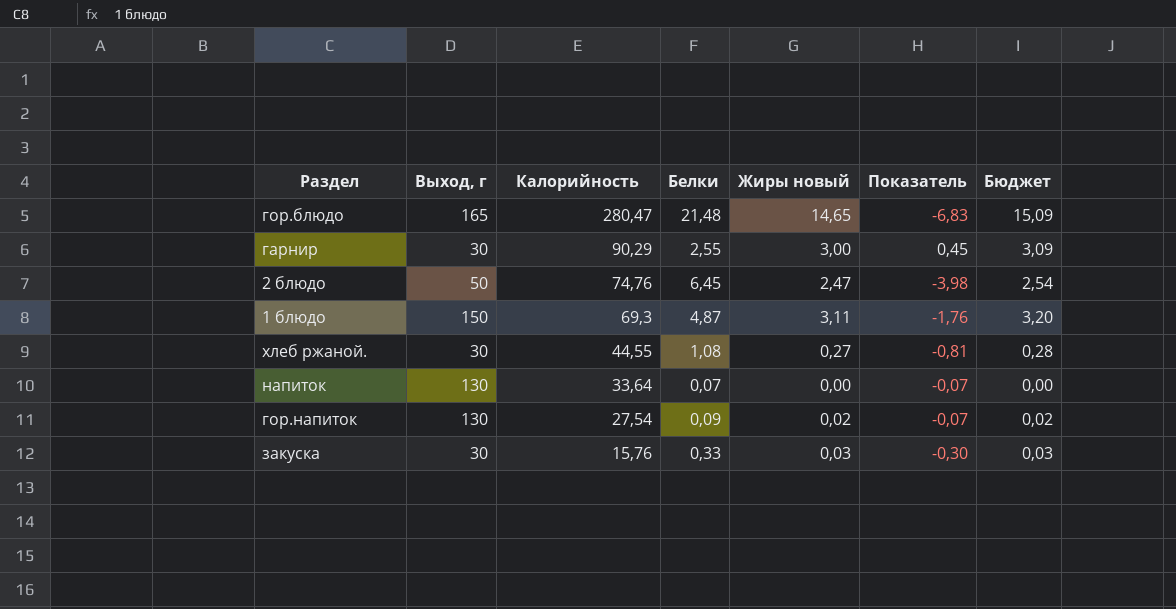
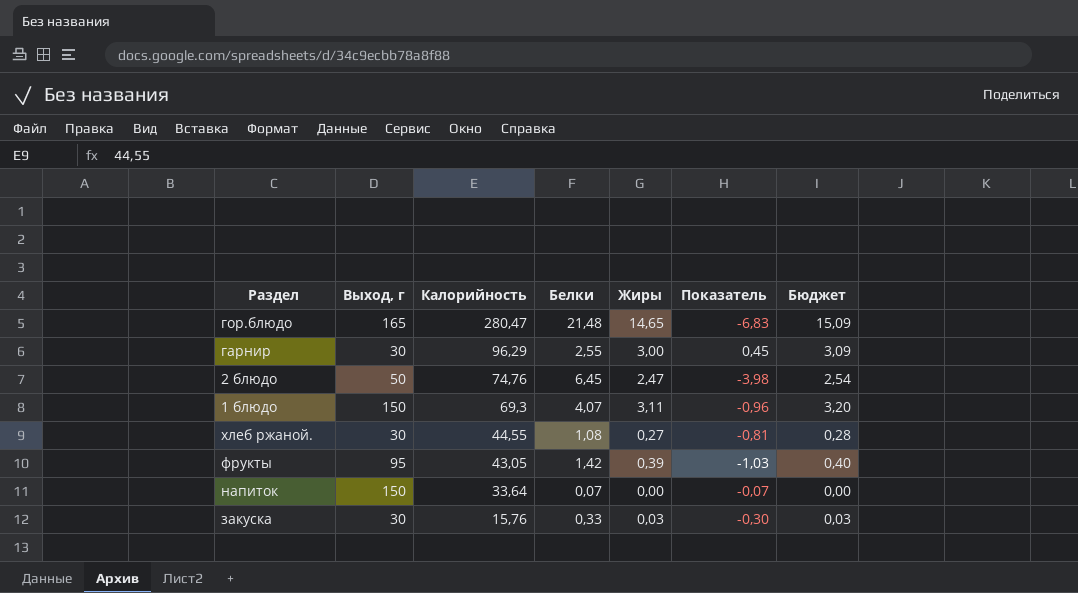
column name: Жиры новый -> Жиры
row гор.напиток: 130 | 27,54 | 0,09 | 0,02 | -0,07 | 0,02 -> none
гарнир | Калорийность: 90,29 -> 96,29
1 блюдо | Белки: 4,87 -> 4,07
1 блюдо | Показатель: -1,76 -> -0,96
row фрукты: none -> 95 | 43,05 | 1,42 | 0,39 | -1,03 | 0,40
напиток | Выход, г: 130 -> 150

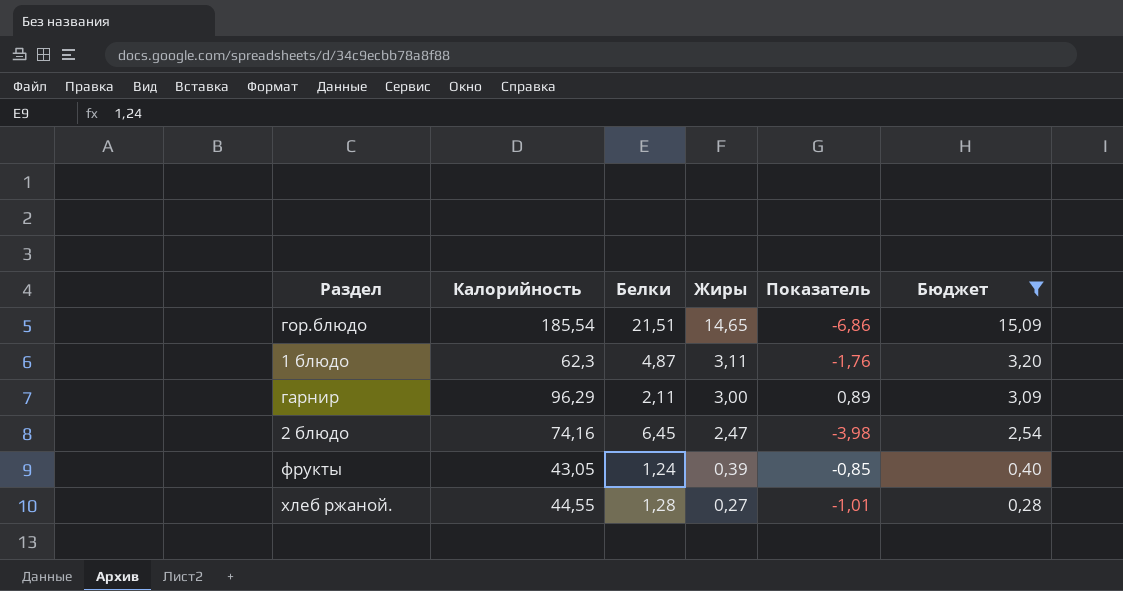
filter: none -> Бюджет >= 0,28
row order: Калорийность descending -> Жиры descending
column Выход, г | position: 2 -> none
гор.блюдо | Калорийность: 280,47 -> 185,54
гор.блюдо | Белки: 21,48 -> 21,51
гор.блюдо | Показатель: -6,83 -> -6,86
1 блюдо | Калорийность: 69,3 -> 62,3
1 блюдо | Белки: 4,07 -> 4,87
1 блюдо | Показатель: -0,96 -> -1,76
гарнир | Белки: 2,55 -> 2,11
гарнир | Показатель: 0,45 -> 0,89
2 блюдо | Калорийность: 74,76 -> 74,16
фрукты | Белки: 1,42 -> 1,24
фрукты | Показатель: -1,03 -> -0,85
хлеб ржаной. | Белки: 1,08 -> 1,28
хлеб ржаной. | Показатель: -0,81 -> -1,01

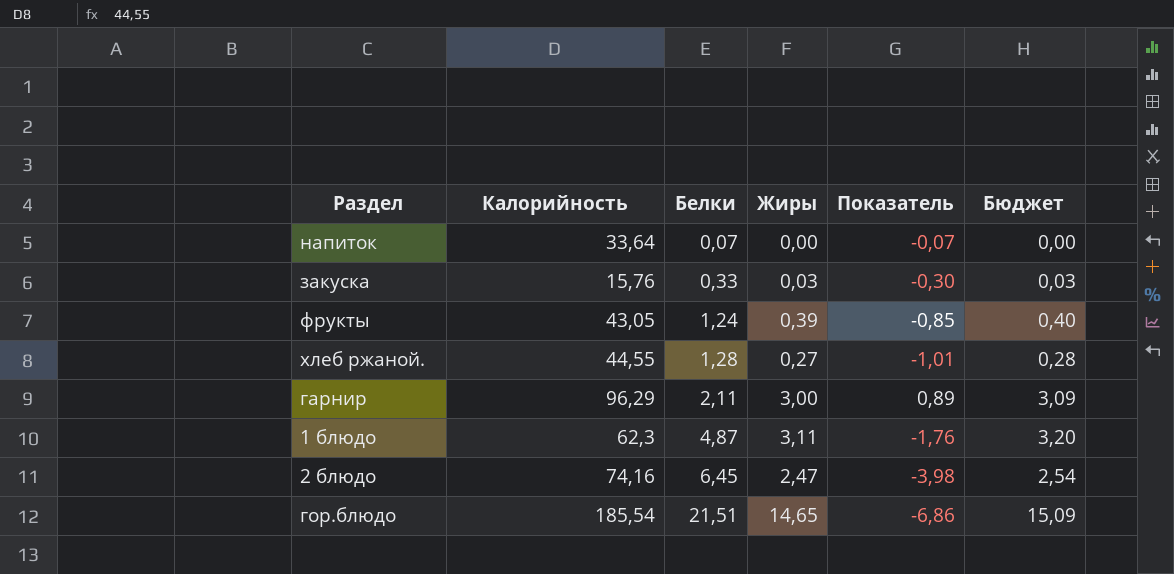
filter: Бюджет >= 0,28 -> none
row order: Жиры descending -> Белки ascending

